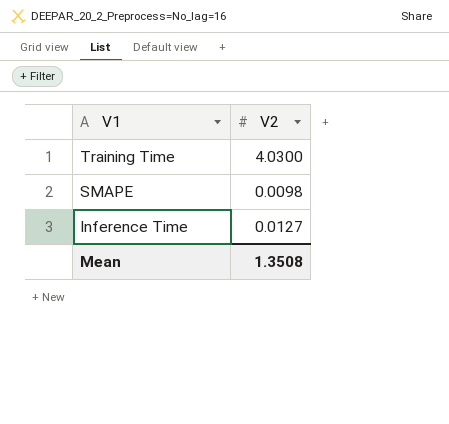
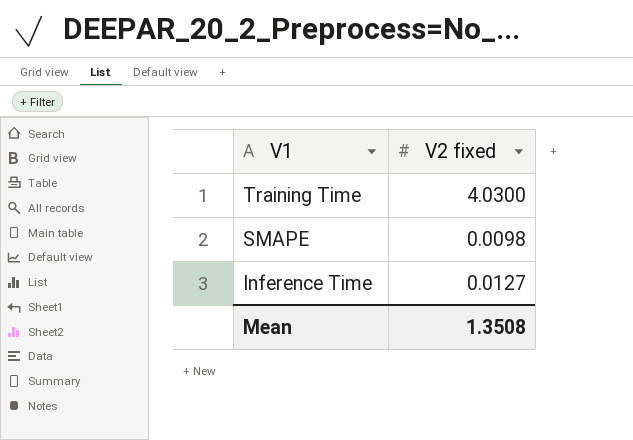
column name: V2 -> V2 fixed

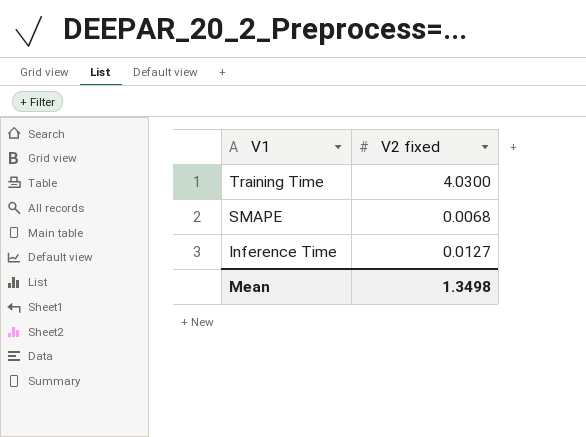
SMAPE | V2 fixed: 0.0098 -> 0.0068
Mean | V2 fixed: 1.3508 -> 1.3498

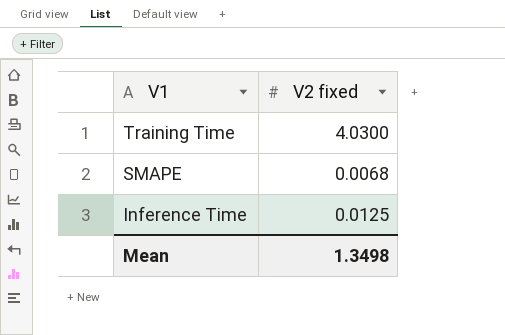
Inference Time | V2 fixed: 0.0127 -> 0.0125

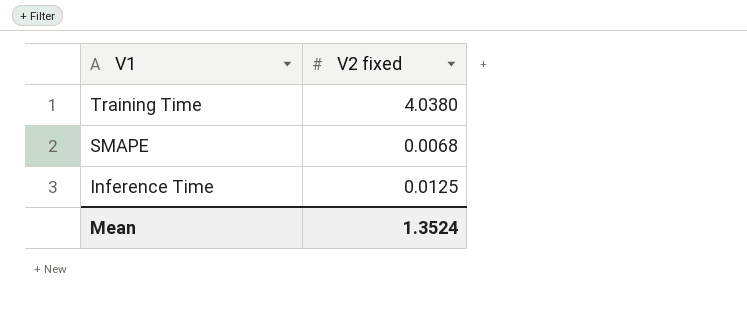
Training Time | V2 fixed: 4.0300 -> 4.0380
Mean | V2 fixed: 1.3498 -> 1.3524

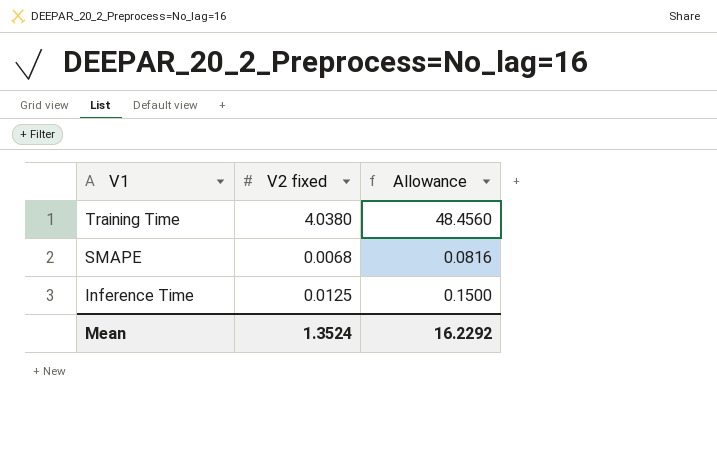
column Allowance | formula: none -> [V2 fixed] * 12

